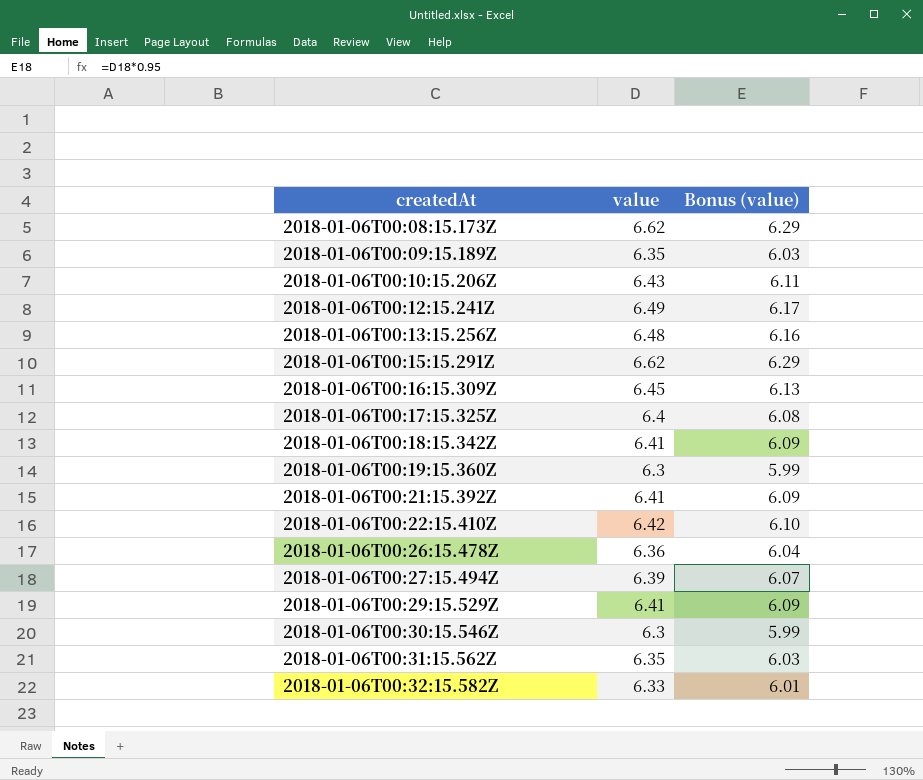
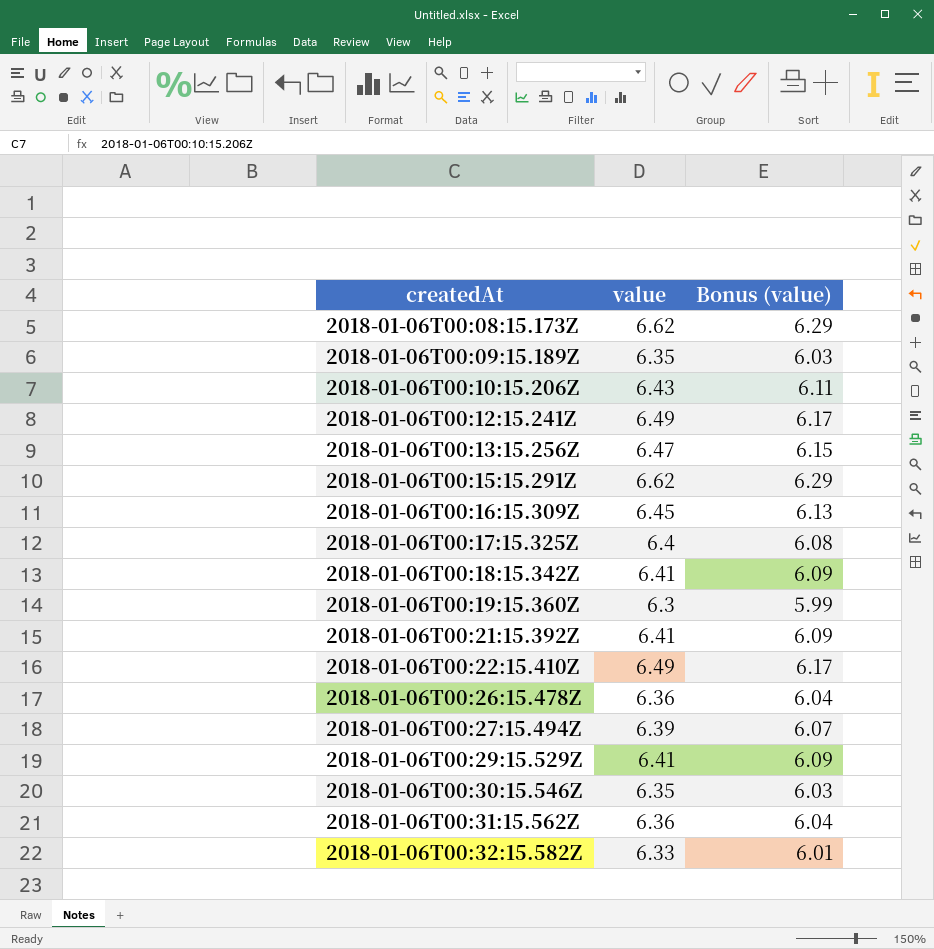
2018-01-06T00:13:15.256Z | value: 6.48 -> 6.47
2018-01-06T00:13:15.256Z | Bonus (value): 6.16 -> 6.15
2018-01-06T00:22:15.410Z | value: 6.42 -> 6.49
2018-01-06T00:22:15.410Z | Bonus (value): 6.10 -> 6.17
2018-01-06T00:30:15.546Z | value: 6.3 -> 6.35
2018-01-06T00:30:15.546Z | Bonus (value): 5.99 -> 6.03
2018-01-06T00:31:15.562Z | value: 6.35 -> 6.36
2018-01-06T00:31:15.562Z | Bonus (value): 6.03 -> 6.04

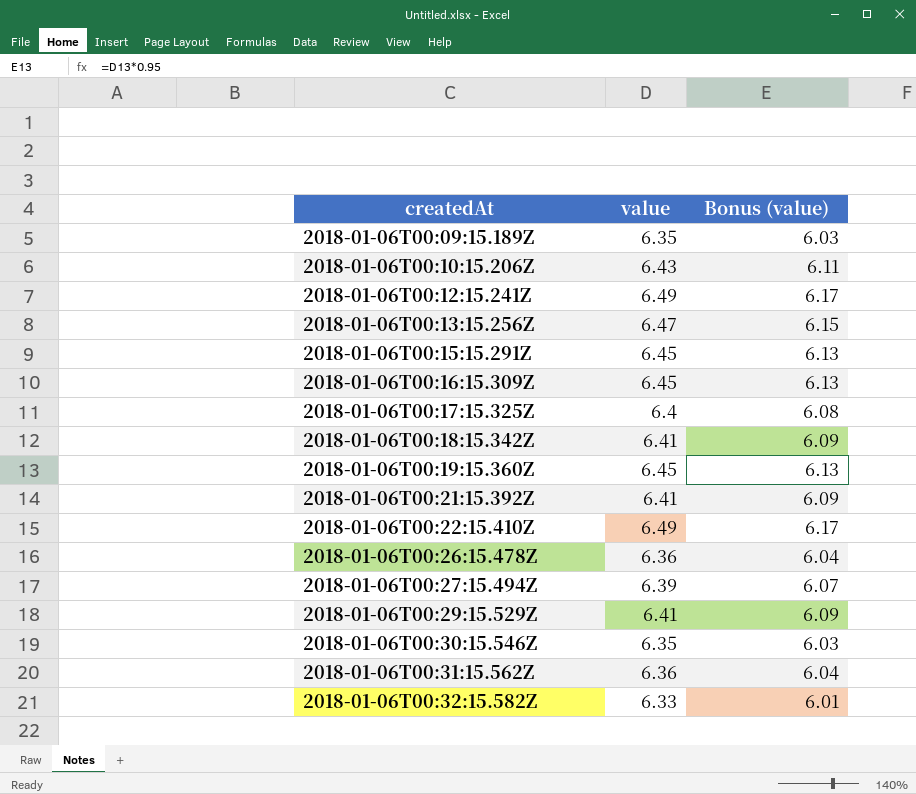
row 2018-01-06T00:08:15.173Z: 6.62 | 6.29 -> none
2018-01-06T00:15:15.291Z | value: 6.62 -> 6.45
2018-01-06T00:15:15.291Z | Bonus (value): 6.29 -> 6.13
2018-01-06T00:19:15.360Z | value: 6.3 -> 6.45
2018-01-06T00:19:15.360Z | Bonus (value): 5.99 -> 6.13

